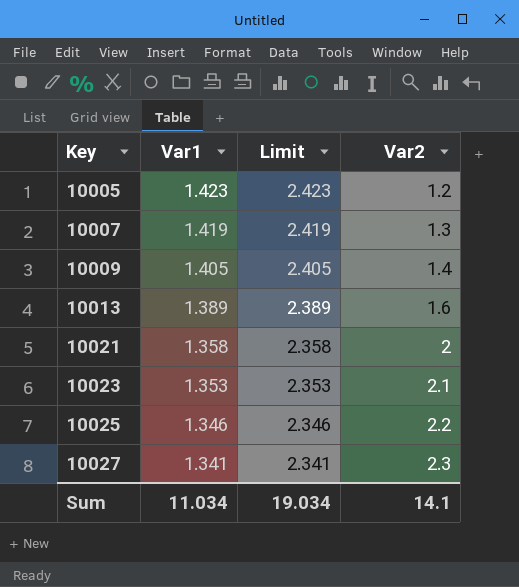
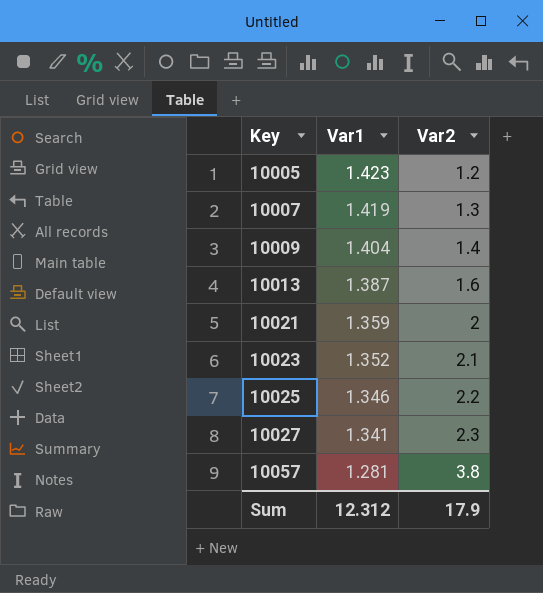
column Limit | formula: [Var1] + 1 -> none
10009 | Var1: 1.405 -> 1.404
10013 | Var1: 1.389 -> 1.387
10021 | Var1: 1.358 -> 1.359
10023 | Var1: 1.353 -> 1.352
row 10057: none -> 1.281 | 3.8
Sum | Var1: 11.034 -> 12.312
Sum | Var2: 14.1 -> 17.9

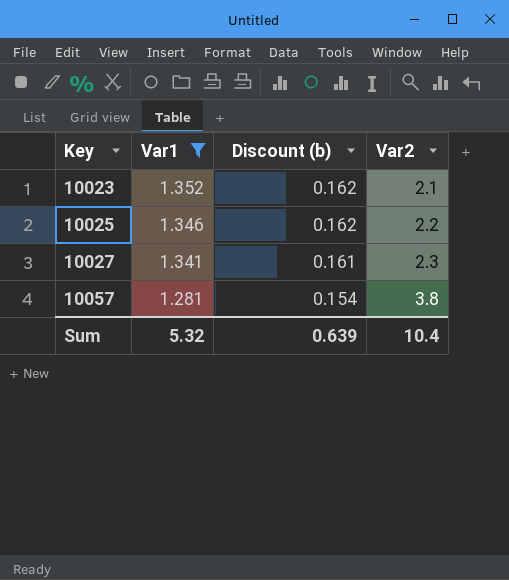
filter: none -> Var1 <= 1.352
column Discount (b) | formula: none -> [Var1] * 0.12
Sum | Var1: 12.312 -> 5.32
Sum | Var2: 17.9 -> 10.4

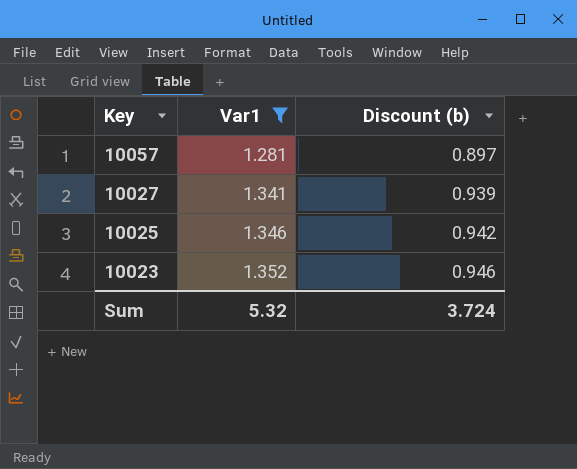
row order: Key ascending -> Key descending
column Var2 | position: 4 -> none
column Discount (b) | formula: [Var1] * 0.12 -> [Var1] * 0.7
Sum | Discount (b): 0.639 -> 3.724

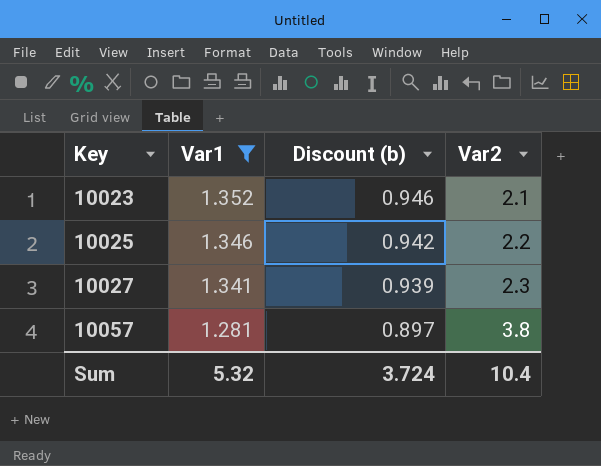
row order: Key descending -> Key ascending
column Var2 | position: none -> 4

